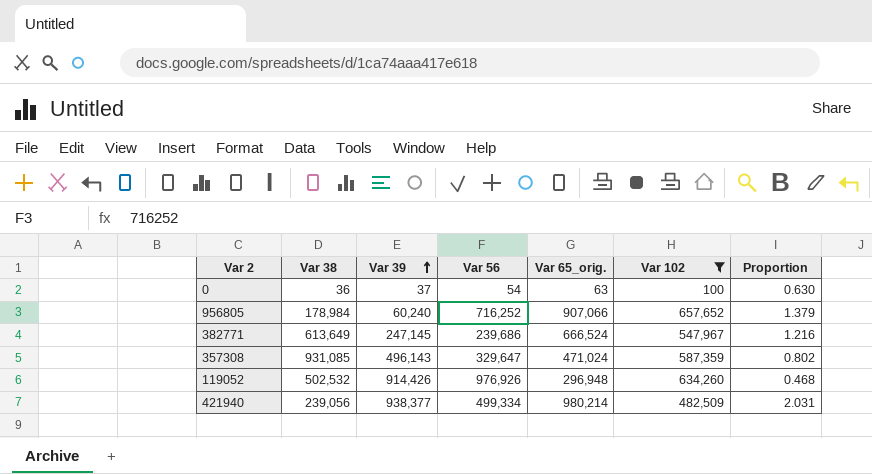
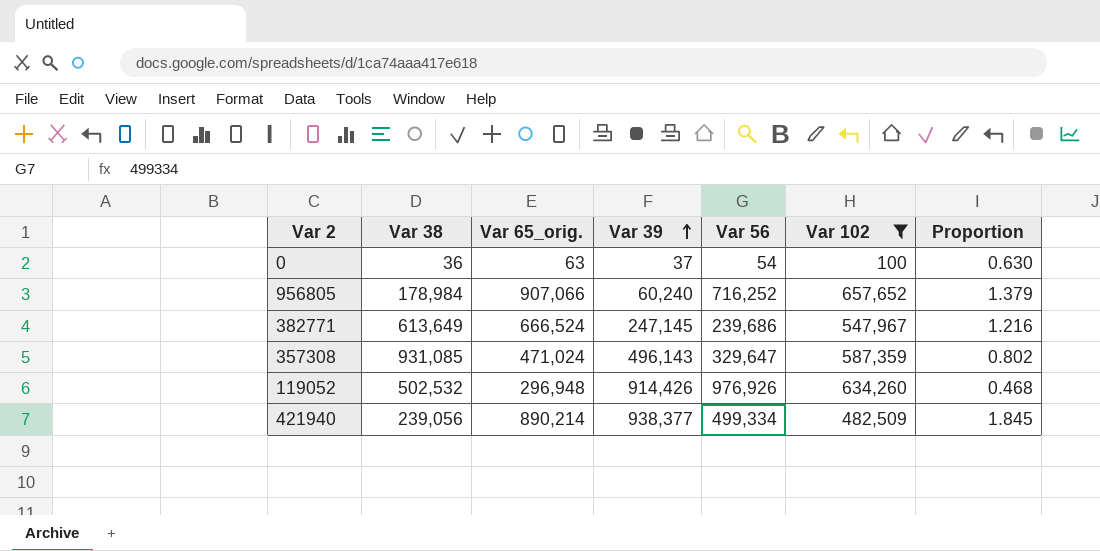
column Var 65_orig. | position: 5 -> 3
421940 | Var 65_orig.: 980,214 -> 890,214
421940 | Proportion: 2.031 -> 1.845

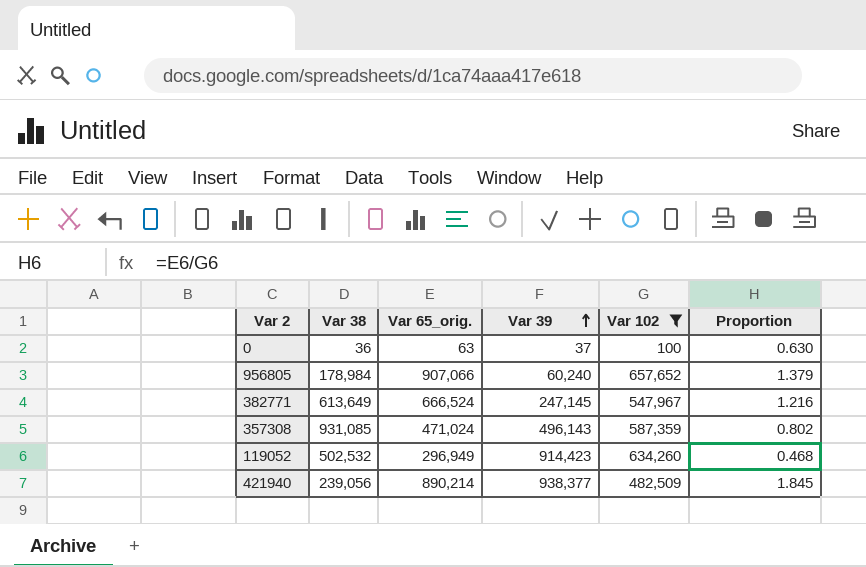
column Var 56 | position: 5 -> none
119052 | Var 65_orig.: 296,948 -> 296,949
119052 | Var 39: 914,426 -> 914,423

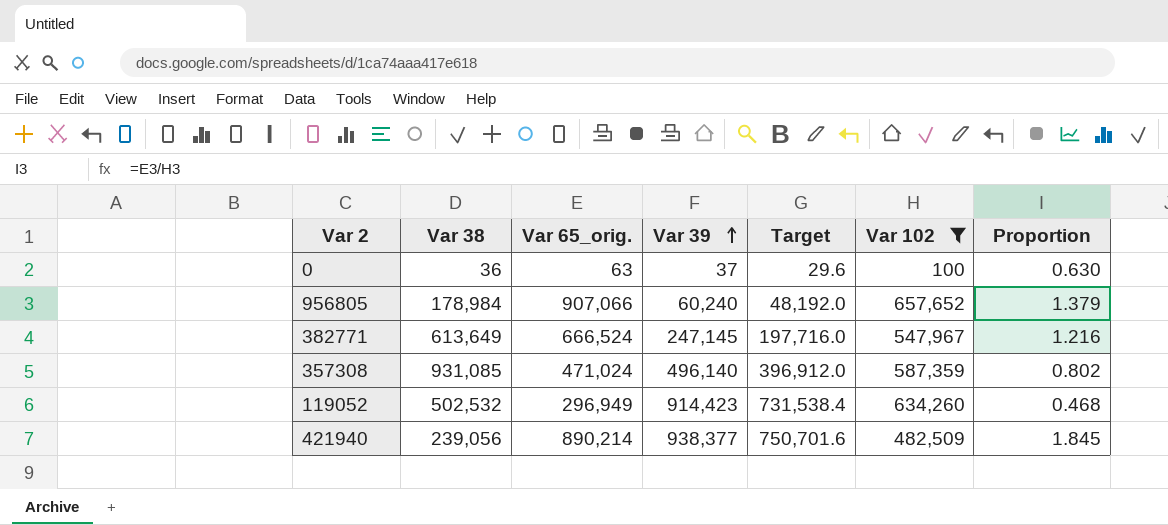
column Target | formula: none -> [Var 39] * 0.8
357308 | Var 39: 496,143 -> 496,140

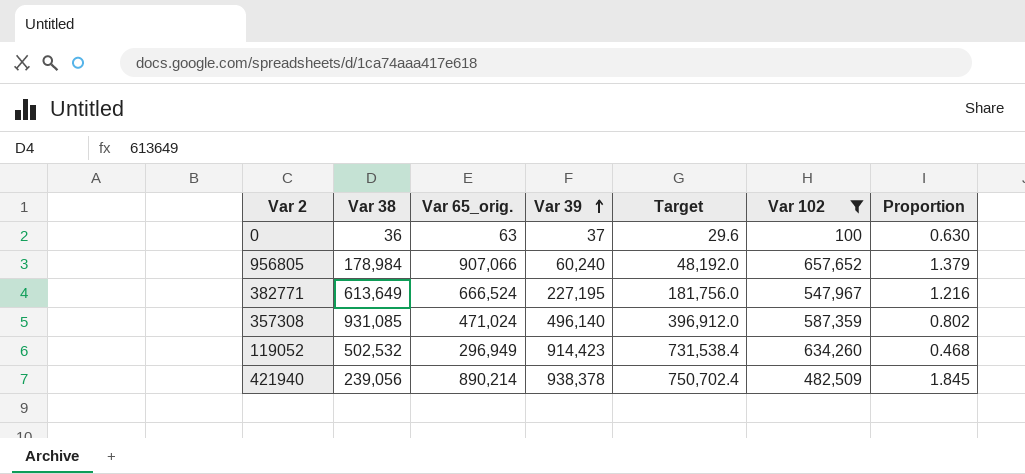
382771 | Var 39: 247,145 -> 227,195
382771 | Target: 197,716.0 -> 181,756.0
421940 | Var 39: 938,377 -> 938,378
421940 | Target: 750,701.6 -> 750,702.4

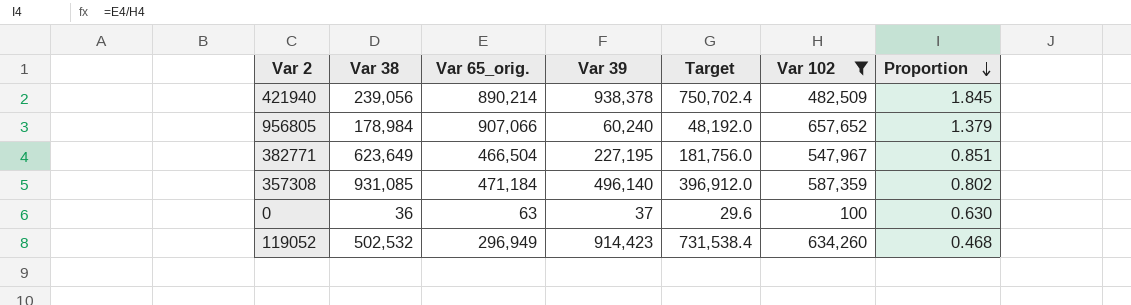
row order: Var 39 ascending -> Proportion descending
382771 | Var 38: 613,649 -> 623,649
382771 | Var 65_orig.: 666,524 -> 466,504
382771 | Proportion: 1.216 -> 0.851
357308 | Var 65_orig.: 471,024 -> 471,184

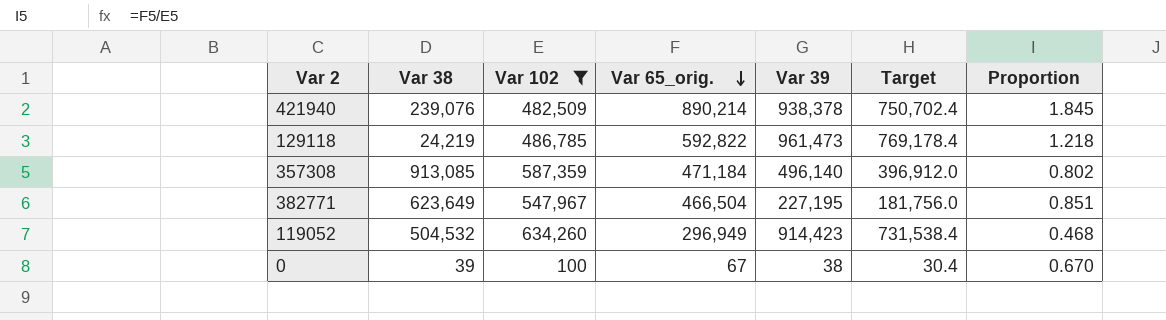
row order: Proportion descending -> Var 65_orig. descending
column Var 102 | position: 6 -> 3
row 956805: 178,984 | 907,066 | 60,240 | 48,192.0 | 657,652 | 1.379 -> none
421940 | Var 38: 239,056 -> 239,076
row 129118: none -> 24,219 | 486,785 | 592,822 | 961,473 | 769,178.4 | 1.218
357308 | Var 38: 931,085 -> 913,085
119052 | Var 38: 502,532 -> 504,532
0 | Var 38: 36 -> 39
0 | Var 65_orig.: 63 -> 67
0 | Var 39: 37 -> 38
0 | Target: 29.6 -> 30.4
0 | Proportion: 0.630 -> 0.670

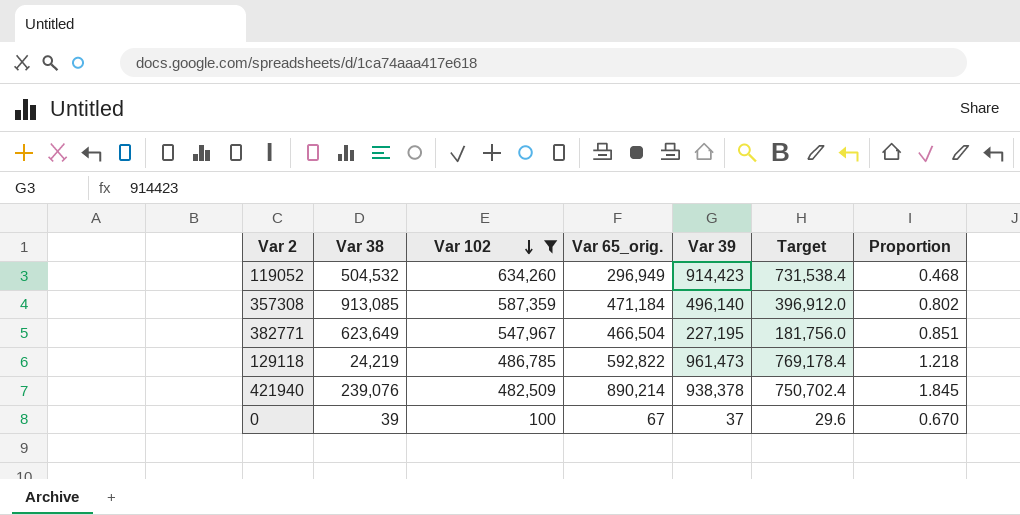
row order: Var 65_orig. descending -> Var 102 descending
0 | Var 39: 38 -> 37
0 | Target: 30.4 -> 29.6

